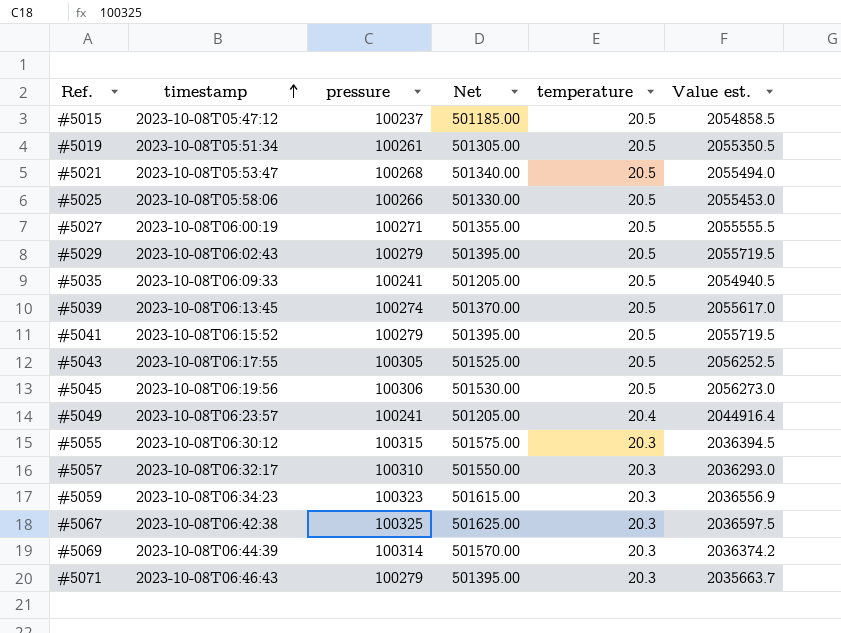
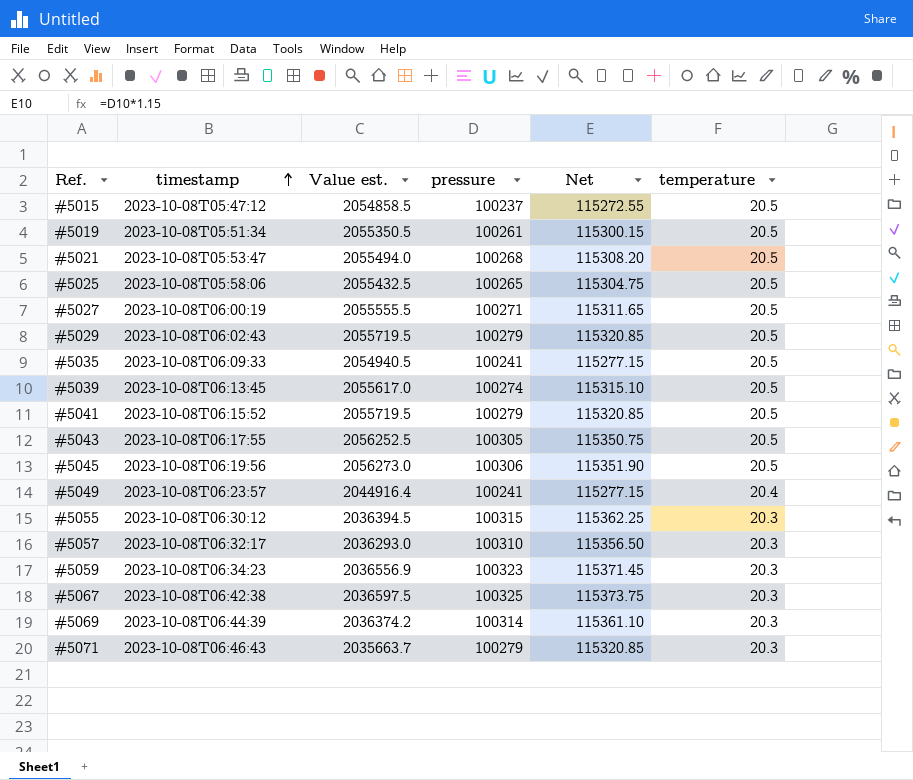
column Value est. | position: 6 -> 3
column Net | formula: [pressure] * 5 -> [pressure] * 1.15
#5025 | Value est.: 2055453.0 -> 2055432.5
#5025 | pressure: 100266 -> 100265

